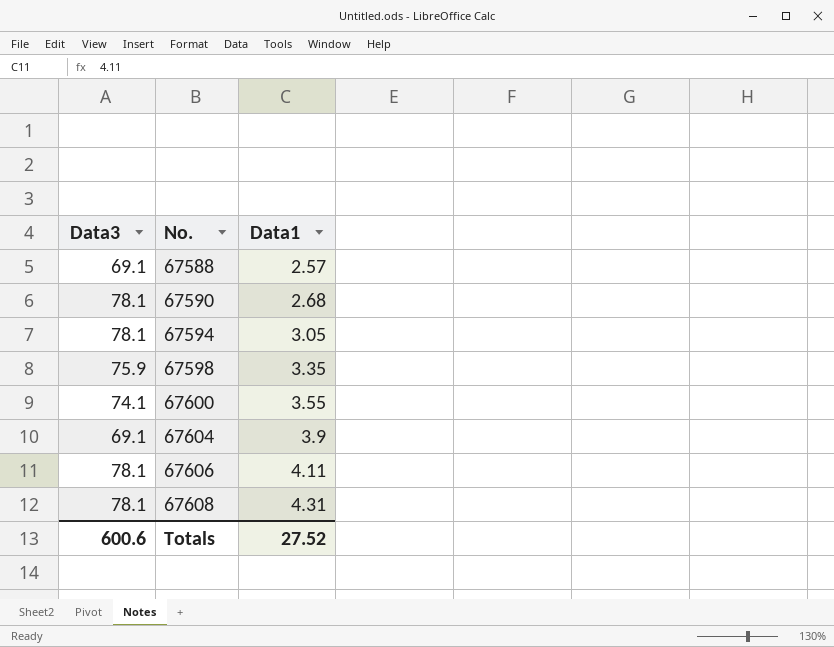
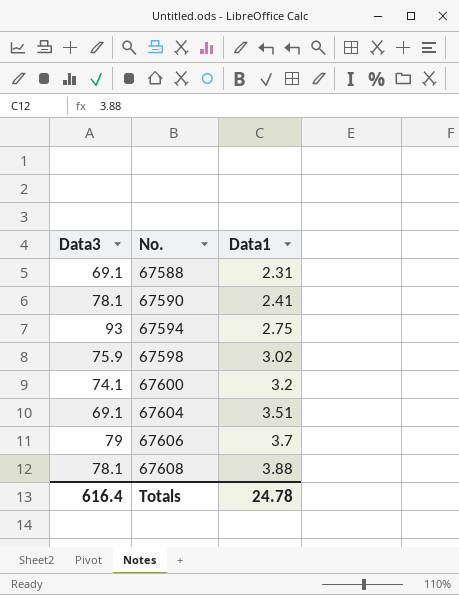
67588 | Data1: 2.57 -> 2.31
67590 | Data1: 2.68 -> 2.41
67594 | Data3: 78.1 -> 93
67594 | Data1: 3.05 -> 2.75
67598 | Data1: 3.35 -> 3.02
67600 | Data1: 3.55 -> 3.2
67604 | Data1: 3.9 -> 3.51
67606 | Data3: 78.1 -> 79
67606 | Data1: 4.11 -> 3.7
67608 | Data1: 4.31 -> 3.88
Totals | Data3: 600.6 -> 616.4
Totals | Data1: 27.52 -> 24.78

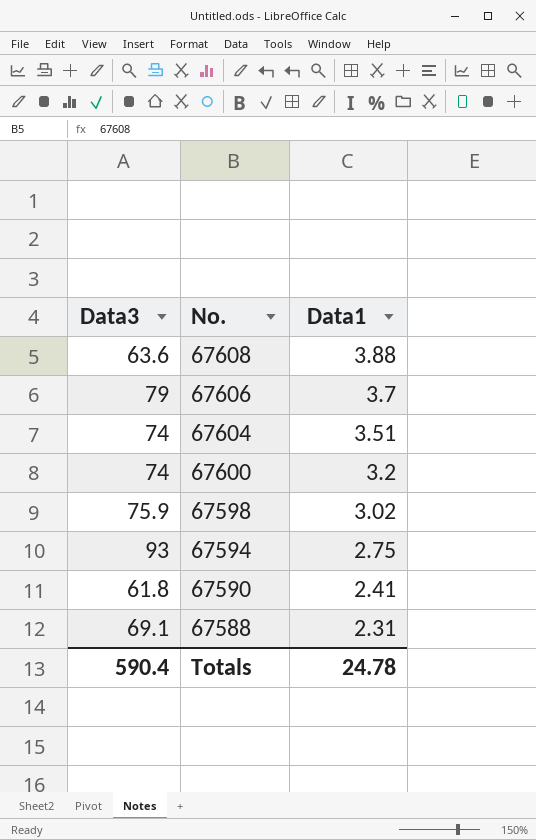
row order: No. ascending -> No. descending
67608 | Data3: 78.1 -> 63.6
67604 | Data3: 69.1 -> 74
67600 | Data3: 74.1 -> 74
67590 | Data3: 78.1 -> 61.8
Totals | Data3: 616.4 -> 590.4

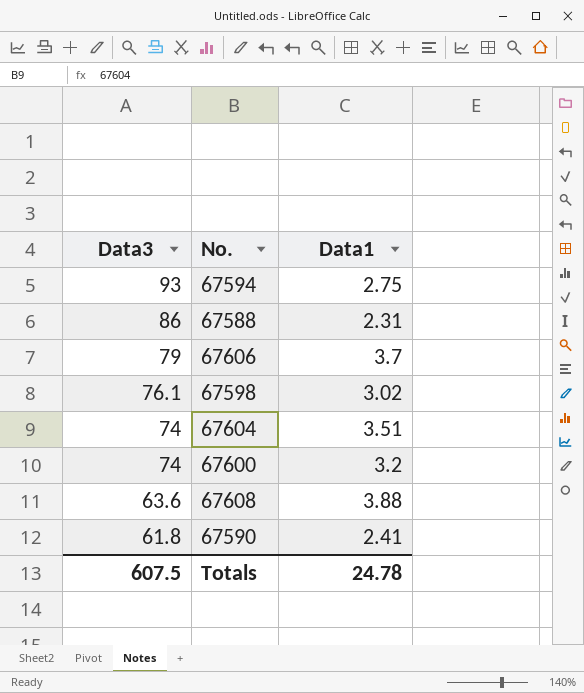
row order: No. descending -> Data3 descending
67588 | Data3: 69.1 -> 86
67598 | Data3: 75.9 -> 76.1
Totals | Data3: 590.4 -> 607.5

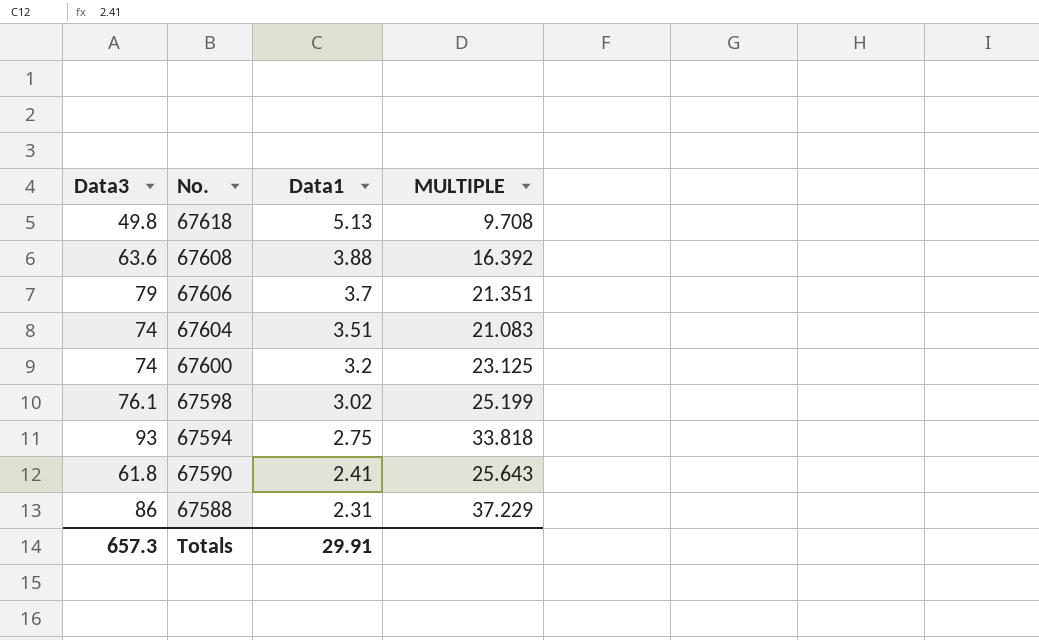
row order: Data3 descending -> No. descending
column MULTIPLE | formula: none -> [Data3] / [Data1]
row 67618: none -> 49.8 | 5.13 | 9.708
Totals | Data3: 607.5 -> 657.3
Totals | Data1: 24.78 -> 29.91

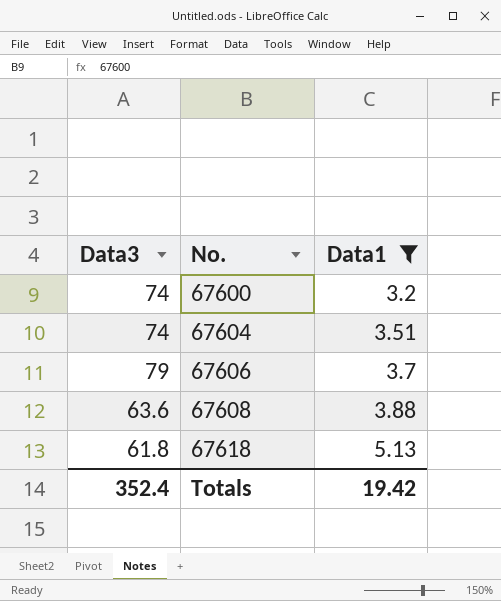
filter: none -> Data1 >= 3.2
row order: No. descending -> No. ascending
column MULTIPLE | formula: [Data3] / [Data1] -> none
67618 | Data3: 49.8 -> 61.8
Totals | Data3: 657.3 -> 352.4
Totals | Data1: 29.91 -> 19.42

